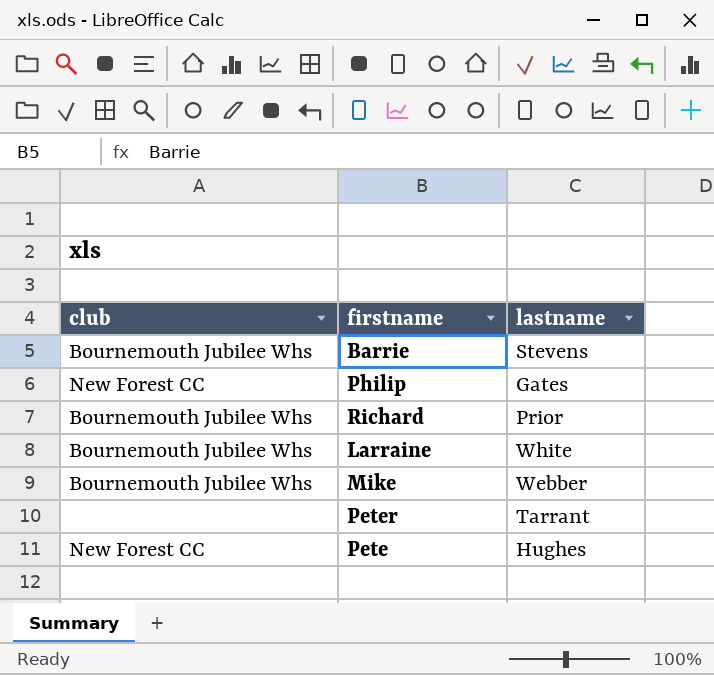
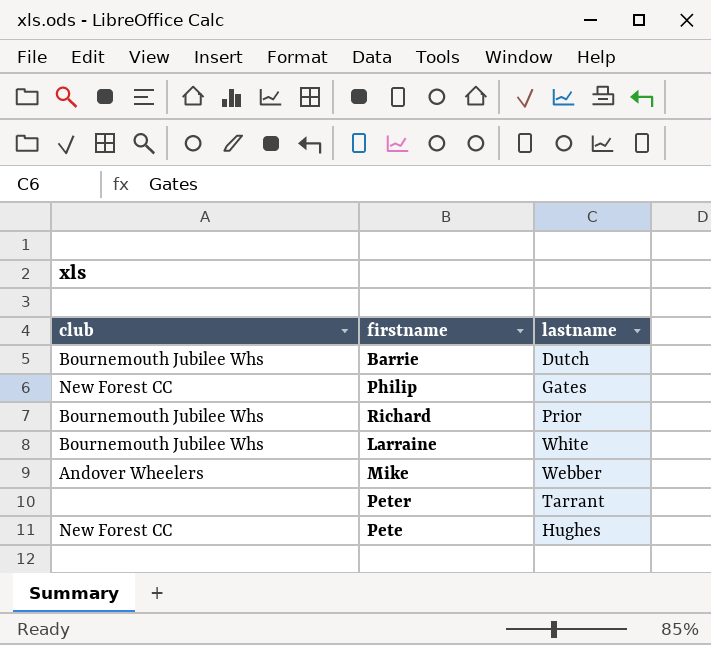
Barrie | lastname: Stevens -> Dutch
Mike | club: Bournemouth Jubilee Whs -> Andover Wheelers

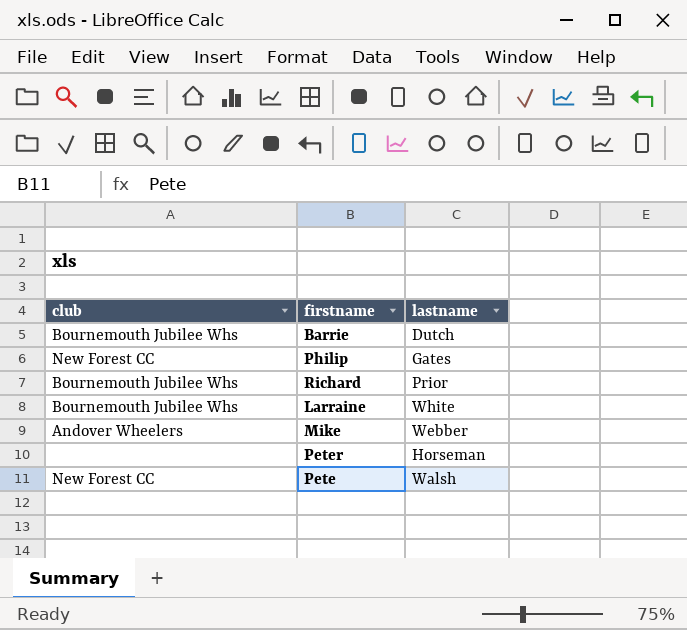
Peter | lastname: Tarrant -> Horseman
Pete | lastname: Hughes -> Walsh

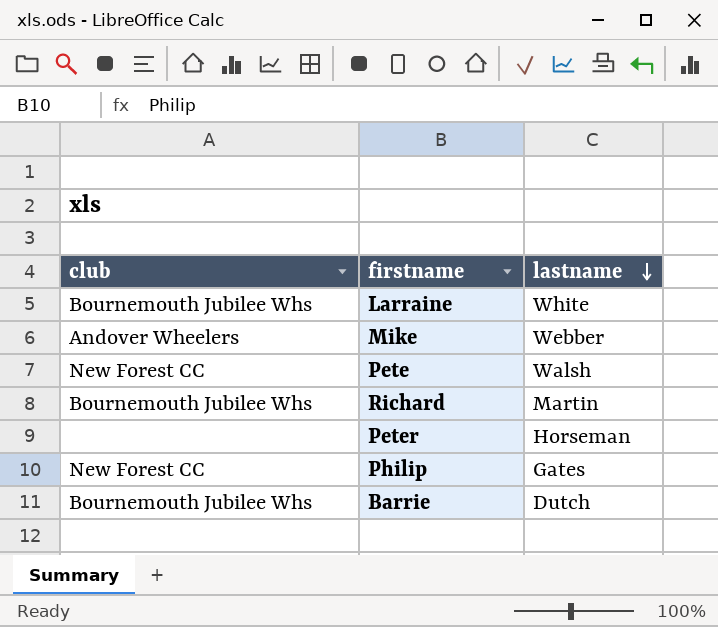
row order: none -> lastname descending
Richard | lastname: Prior -> Martin

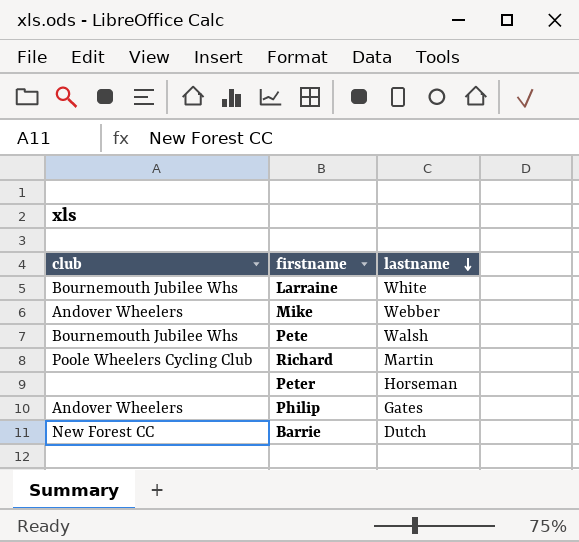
Pete | club: New Forest CC -> Bournemouth Jubilee Whs
Richard | club: Bournemouth Jubilee Whs -> Poole Wheelers Cycling Club
Philip | club: New Forest CC -> Andover Wheelers
Barrie | club: Bournemouth Jubilee Whs -> New Forest CC

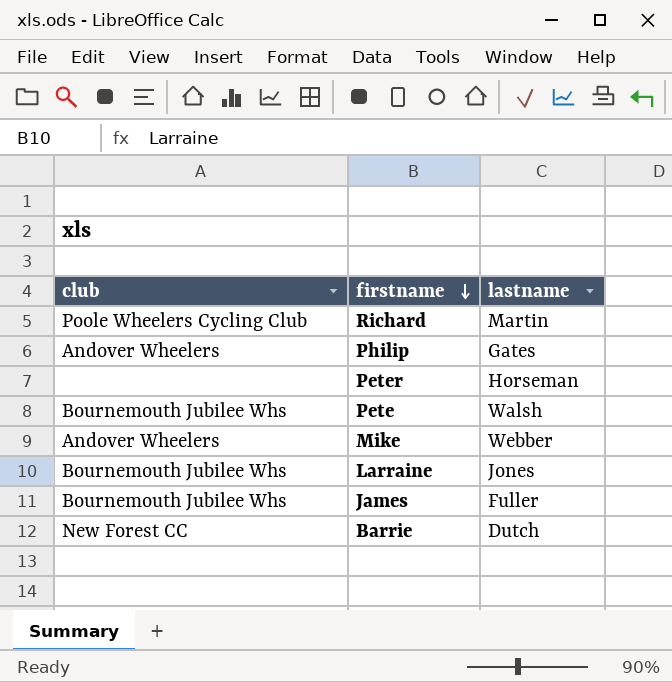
row order: lastname descending -> firstname descending
Larraine | lastname: White -> Jones
row James: none -> Bournemouth Jubilee Whs | Fuller

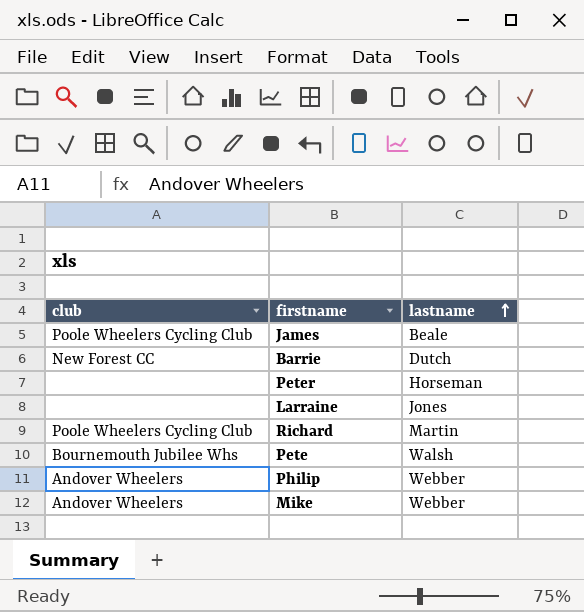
row order: firstname descending -> lastname ascending
James | club: Bournemouth Jubilee Whs -> Poole Wheelers Cycling Club
James | lastname: Fuller -> Beale
Larraine | club: Bournemouth Jubilee Whs -> none
Philip | lastname: Gates -> Webber

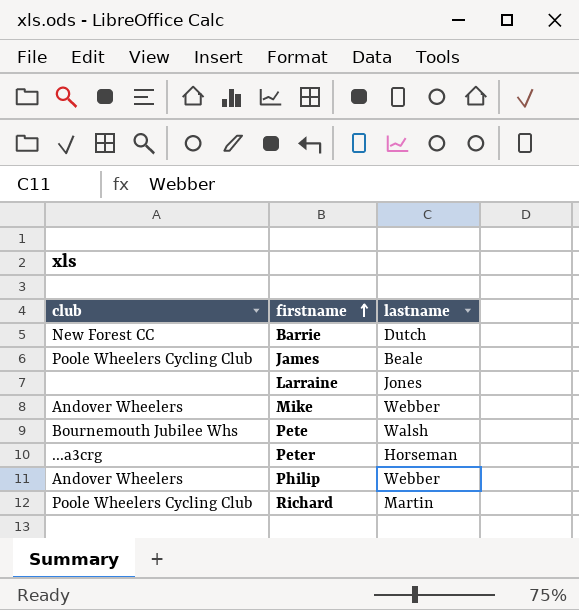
row order: lastname ascending -> firstname ascending
Peter | club: none -> ...a3crg

